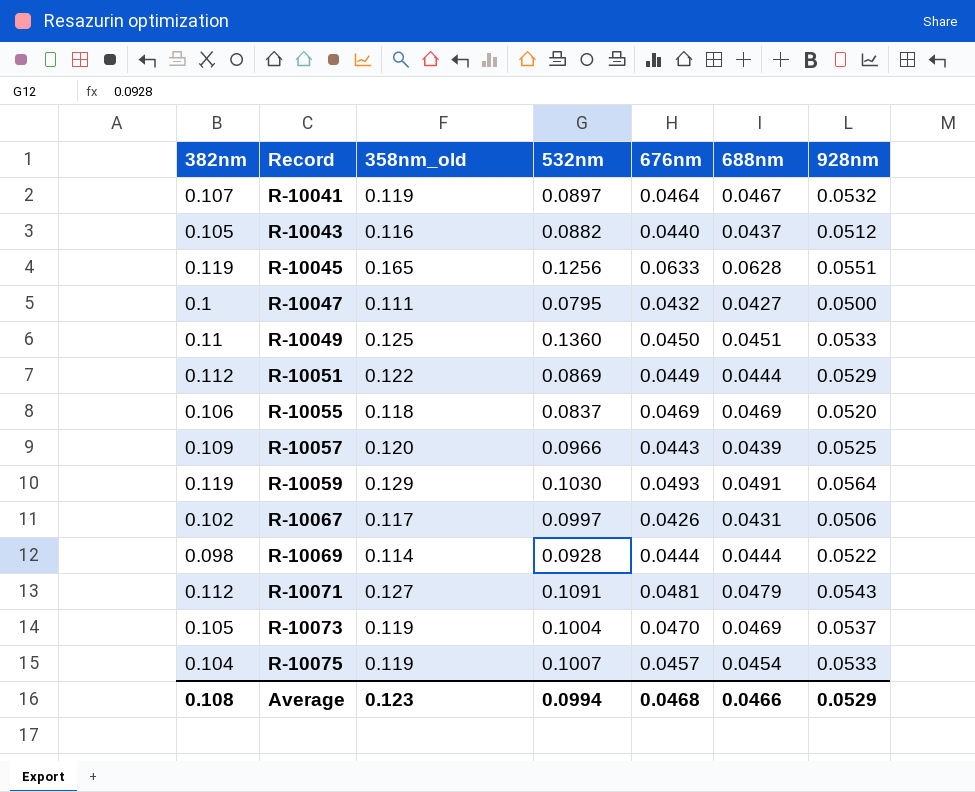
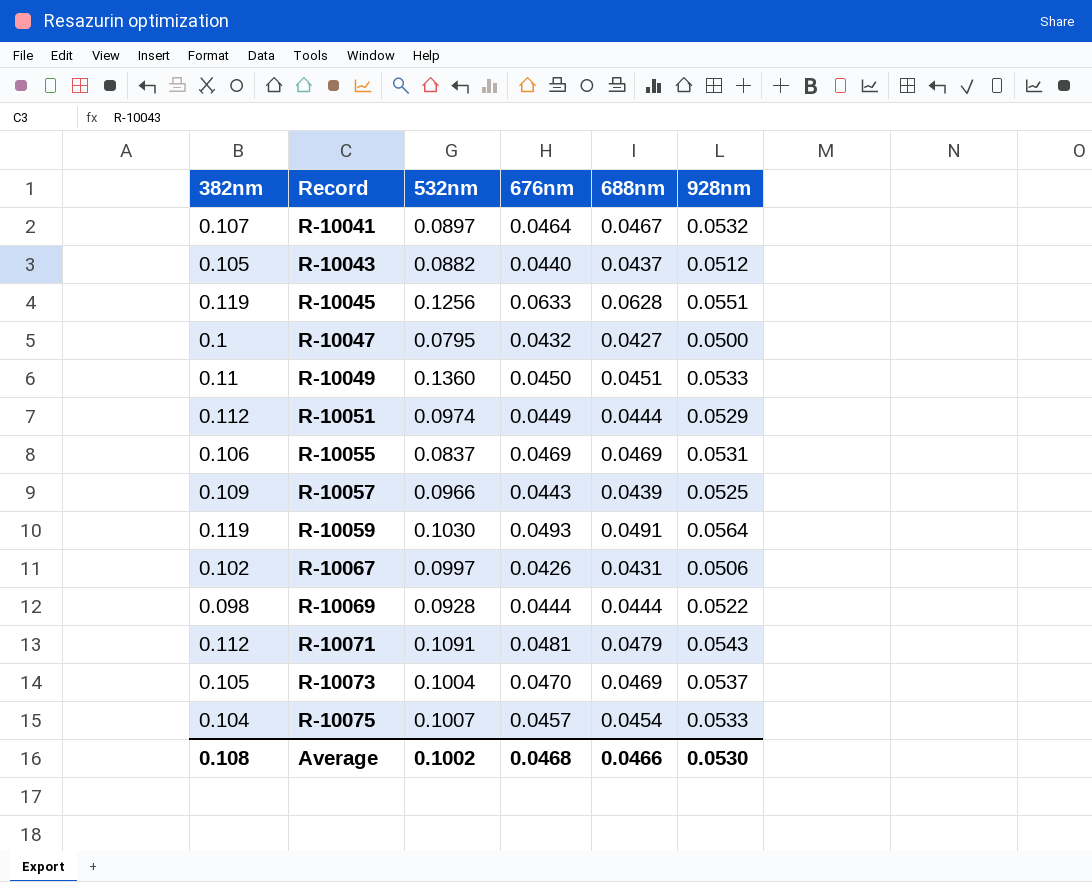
column 358nm_old | position: 3 -> none
R-10051 | 532nm: 0.0869 -> 0.0974
R-10055 | 928nm: 0.0520 -> 0.0531
Average | 532nm: 0.0994 -> 0.1002
Average | 928nm: 0.0529 -> 0.0530

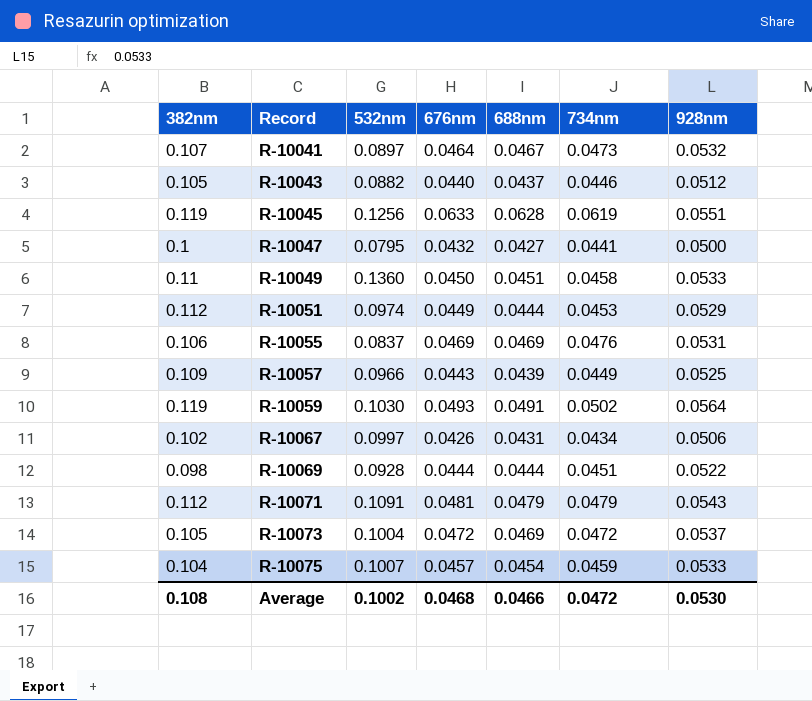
column 734nm | position: none -> 6
R-10073 | 676nm: 0.0470 -> 0.0472

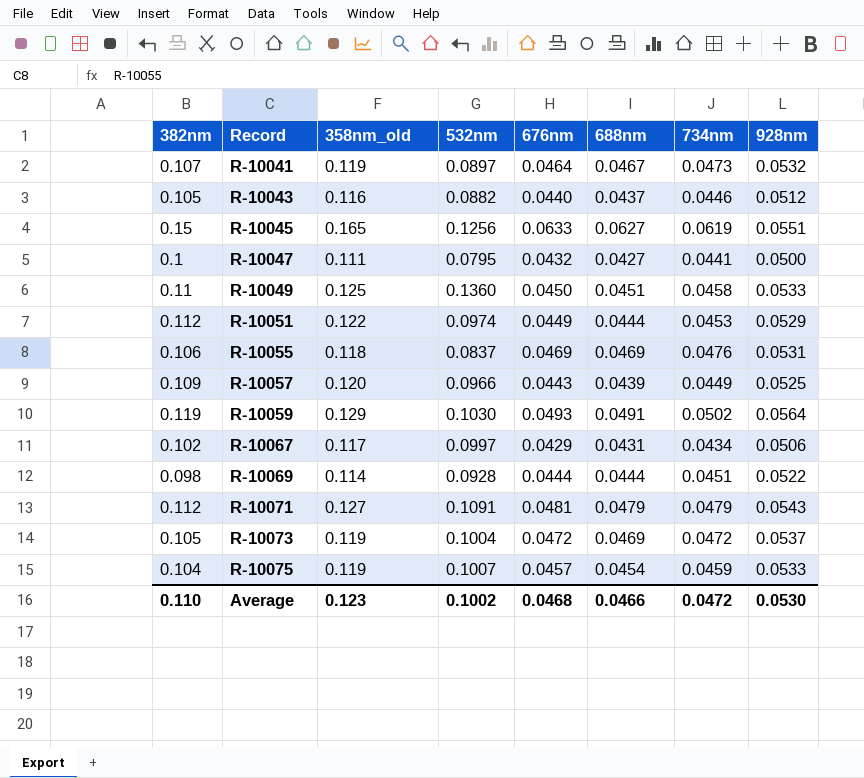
column 358nm_old | position: none -> 3
R-10045 | 382nm: 0.119 -> 0.15
R-10045 | 688nm: 0.0628 -> 0.0627
R-10067 | 676nm: 0.0426 -> 0.0429
Average | 382nm: 0.108 -> 0.110

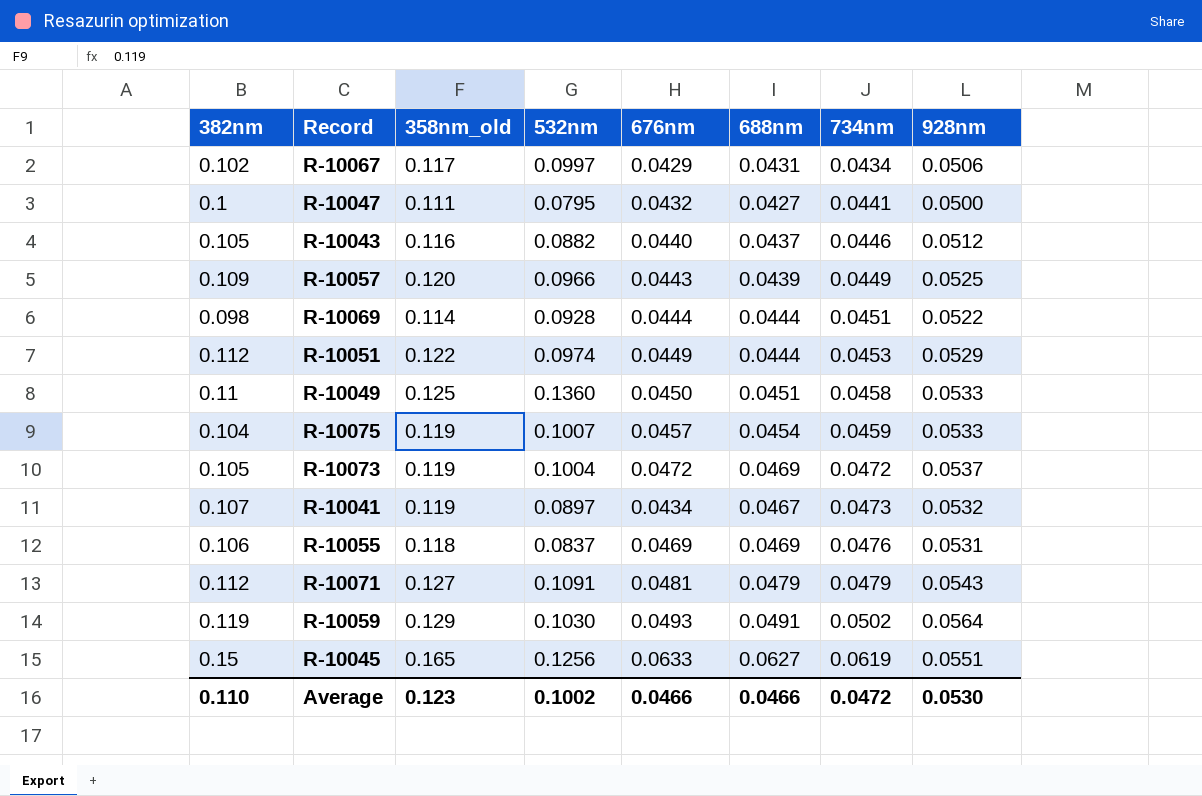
row order: Record ascending -> 734nm ascending
R-10041 | 676nm: 0.0464 -> 0.0434
Average | 676nm: 0.0468 -> 0.0466

